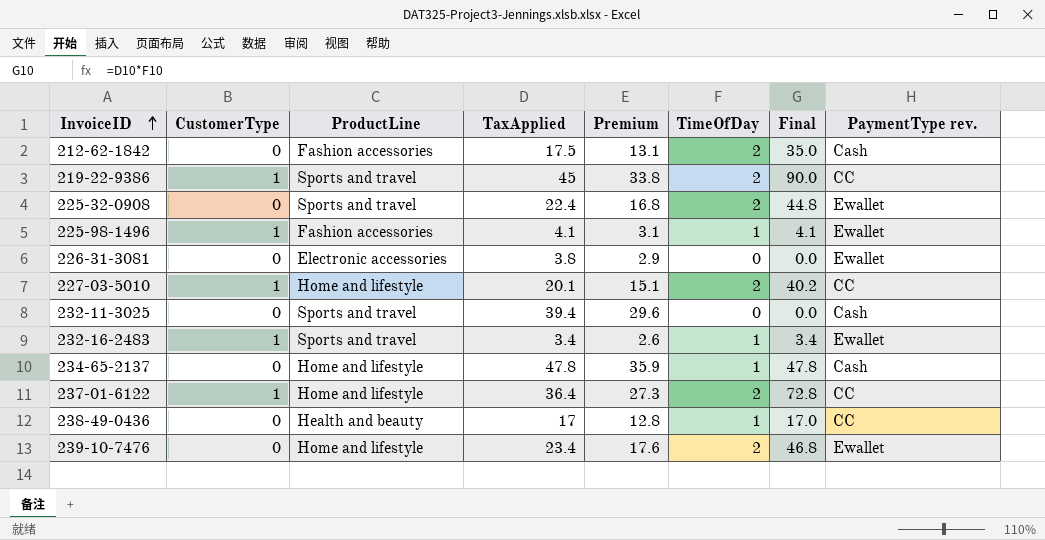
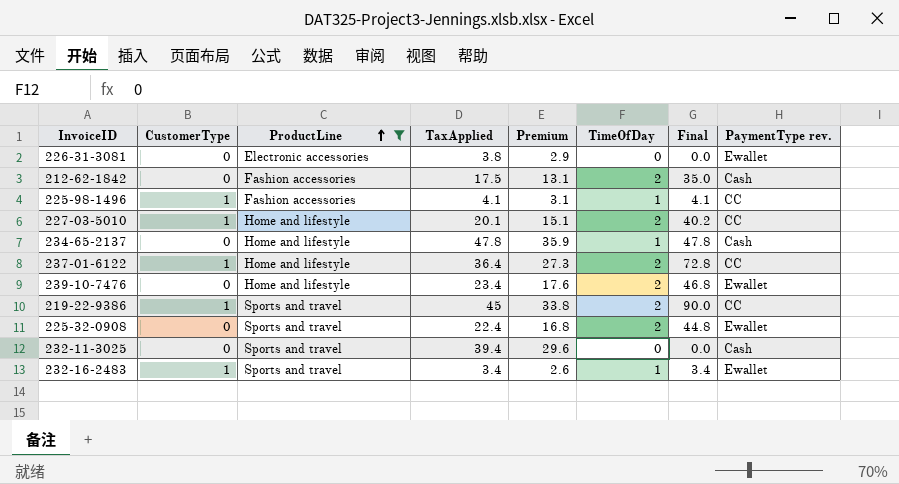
filter: none -> ProductLine != Health and beauty
row order: InvoiceID ascending -> ProductLine ascending
225-98-1496 | PaymentType rev.: Ewallet -> CC

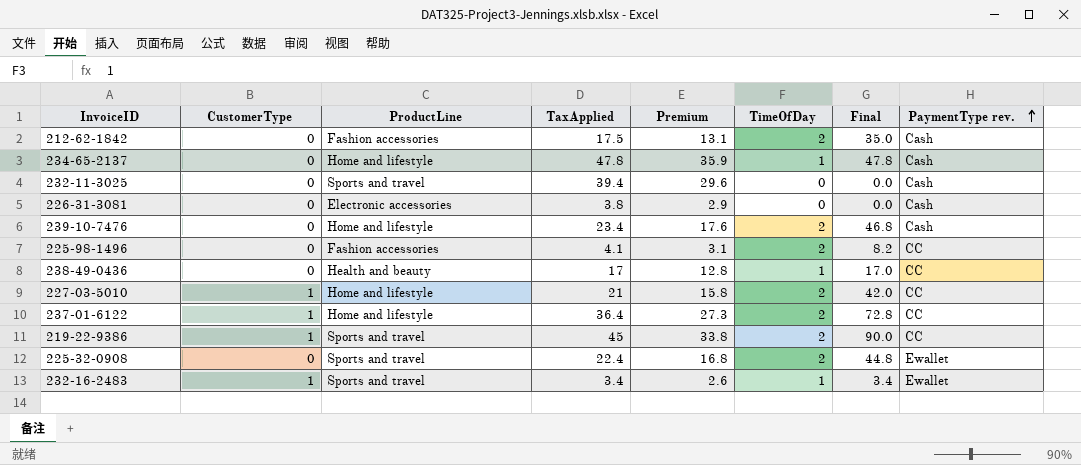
filter: ProductLine != Health and beauty -> none
row order: ProductLine ascending -> PaymentType rev. ascending
226-31-3081 | PaymentType rev.: Ewallet -> Cash
239-10-7476 | PaymentType rev.: Ewallet -> Cash
225-98-1496 | CustomerType: 1 -> 0
225-98-1496 | TimeOfDay: 1 -> 2
225-98-1496 | Final: 4.1 -> 8.2
227-03-5010 | TaxApplied: 20.1 -> 21
227-03-5010 | Premium: 15.1 -> 15.8
227-03-5010 | Final: 40.2 -> 42.0

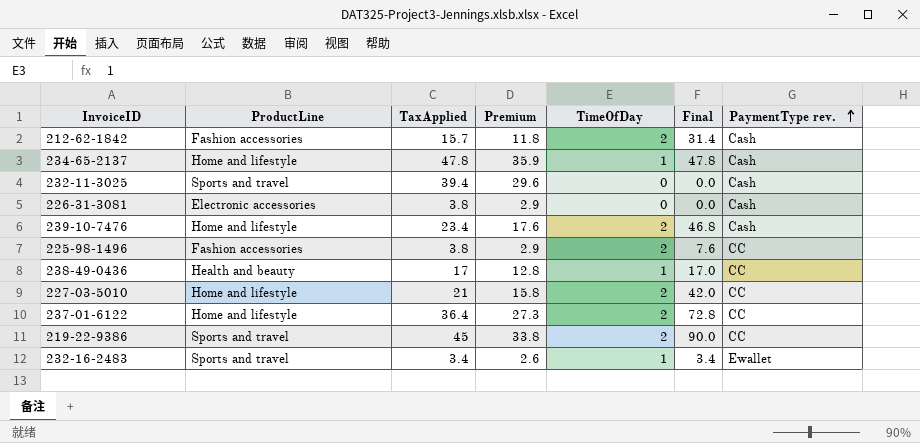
column CustomerType | position: 2 -> none
row 225-32-0908: 0 | Sports and travel | 22.4 | 16.8 | 2 | 44.8 | Ewallet -> none
212-62-1842 | TaxApplied: 17.5 -> 15.7
212-62-1842 | Premium: 13.1 -> 11.8
212-62-1842 | Final: 35.0 -> 31.4
225-98-1496 | TaxApplied: 4.1 -> 3.8
225-98-1496 | Premium: 3.1 -> 2.9
225-98-1496 | Final: 8.2 -> 7.6

